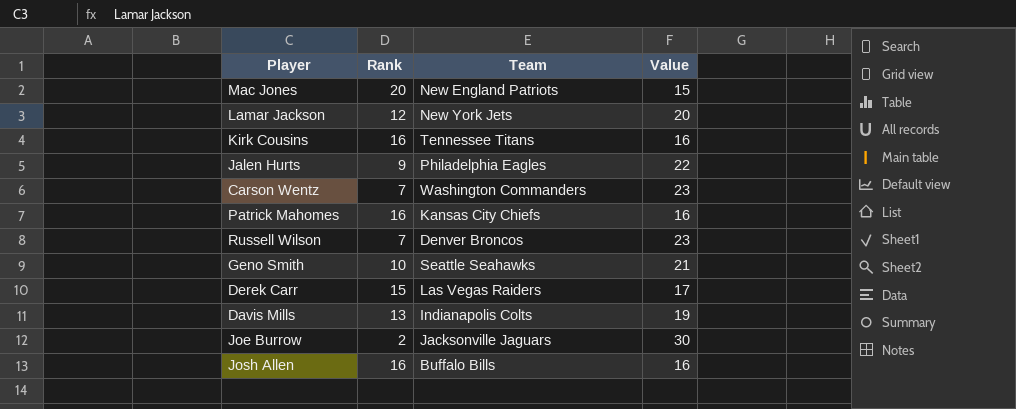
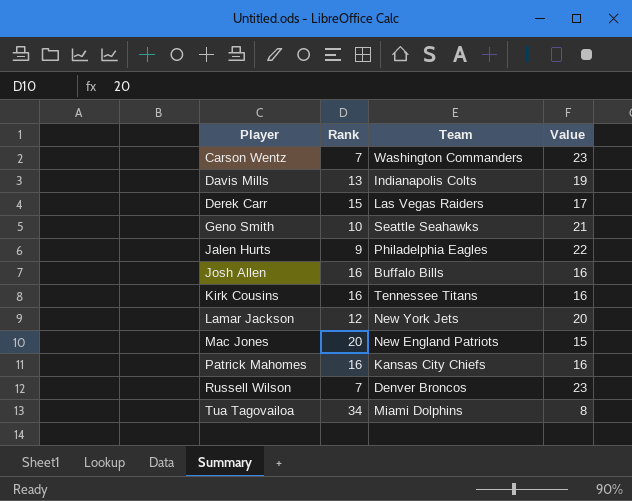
row order: none -> Player ascending
row Joe Burrow: 2 | Jacksonville Jaguars | 30 -> none
row Tua Tagovailoa: none -> 34 | Miami Dolphins | 8

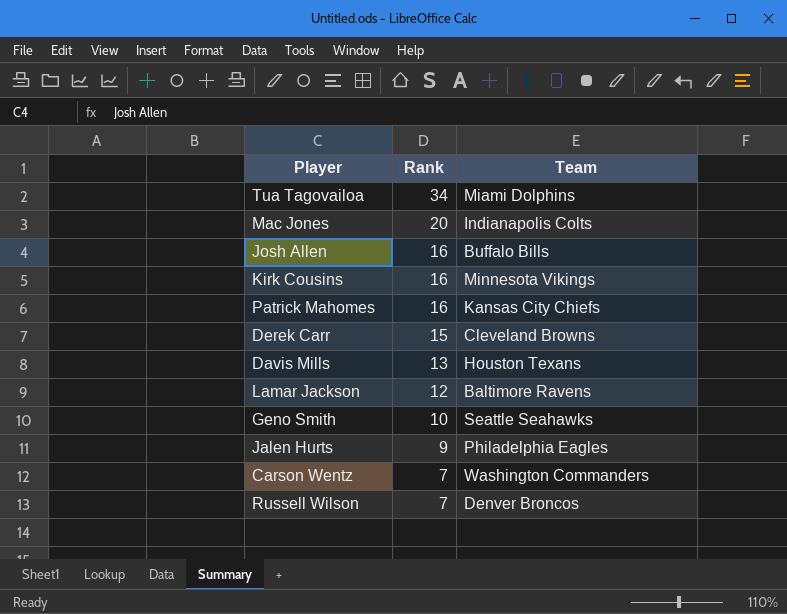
row order: Player ascending -> Rank descending
column Value | position: 4 -> none
Mac Jones | Team: New England Patriots -> Indianapolis Colts
Kirk Cousins | Team: Tennessee Titans -> Minnesota Vikings
Derek Carr | Team: Las Vegas Raiders -> Cleveland Browns
Davis Mills | Team: Indianapolis Colts -> Houston Texans
Lamar Jackson | Team: New York Jets -> Baltimore Ravens

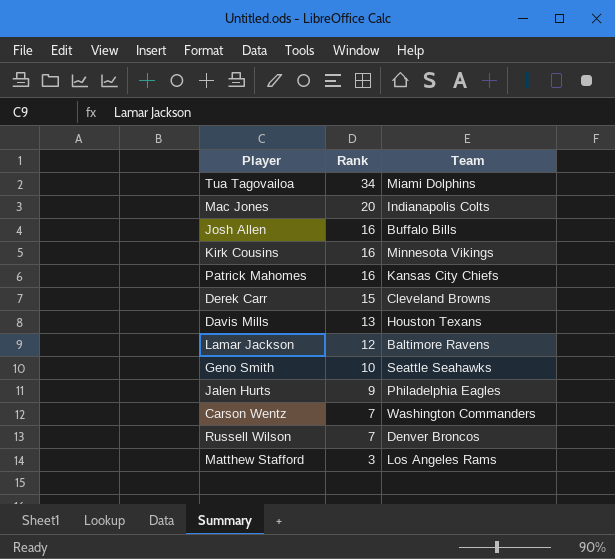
row Matthew Stafford: none -> 3 | Los Angeles Rams

